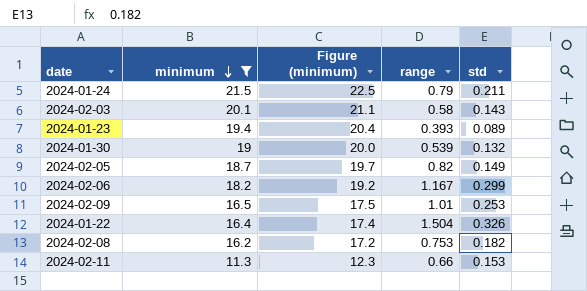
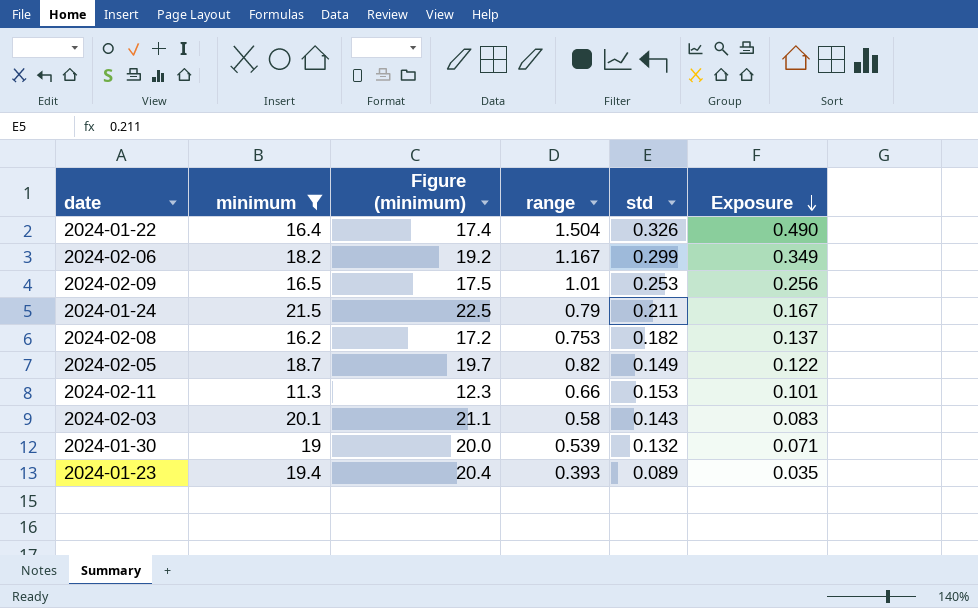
row order: minimum descending -> Exposure descending
column Exposure | formula: none -> [range] * [std]

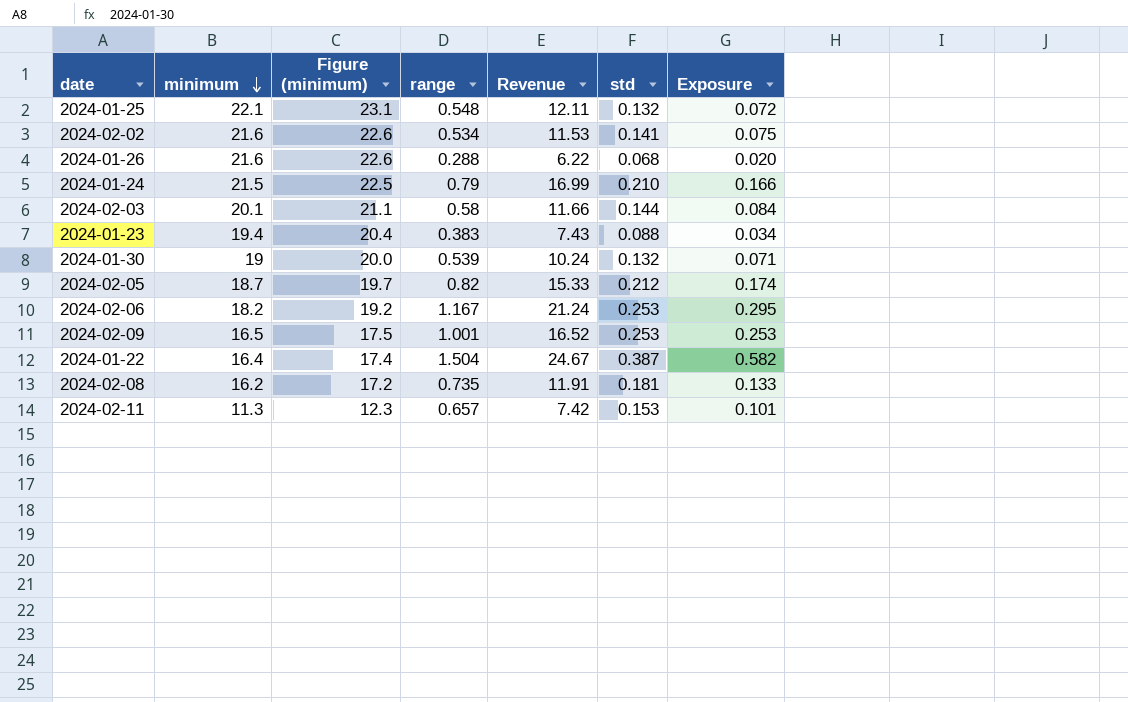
filter: minimum <= 21.5 -> none
row order: Exposure descending -> minimum descending
column Revenue | formula: none -> [minimum] * [range]
2024-01-24 | std: 0.211 -> 0.210
2024-01-24 | Exposure: 0.167 -> 0.166
2024-02-03 | std: 0.143 -> 0.144
2024-02-03 | Exposure: 0.083 -> 0.084
2024-01-23 | range: 0.393 -> 0.383
2024-01-23 | std: 0.089 -> 0.088
2024-01-23 | Exposure: 0.035 -> 0.034
2024-02-05 | std: 0.149 -> 0.212
2024-02-05 | Exposure: 0.122 -> 0.174
2024-02-06 | std: 0.299 -> 0.253
2024-02-06 | Exposure: 0.349 -> 0.295
2024-02-09 | range: 1.01 -> 1.001
2024-02-09 | Exposure: 0.256 -> 0.253
2024-01-22 | std: 0.326 -> 0.387
2024-01-22 | Exposure: 0.490 -> 0.582
2024-02-08 | range: 0.753 -> 0.735
2024-02-08 | std: 0.182 -> 0.181
2024-02-08 | Exposure: 0.137 -> 0.133
2024-02-11 | range: 0.66 -> 0.657

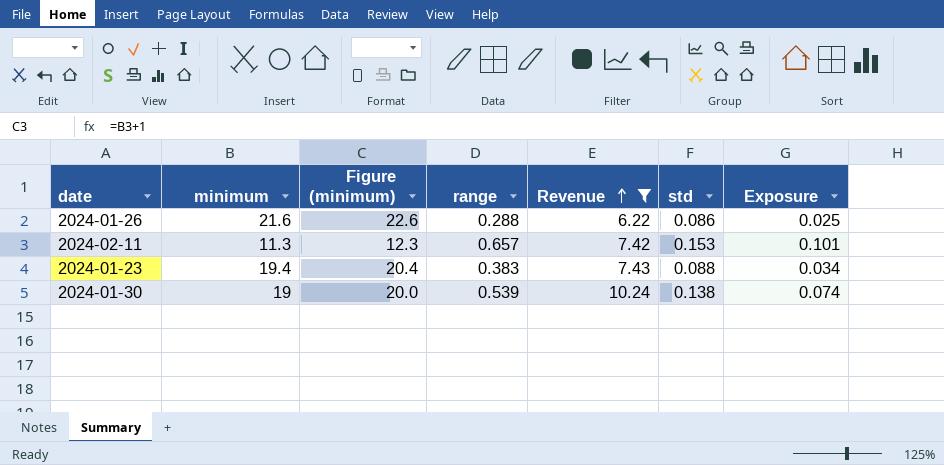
filter: none -> Revenue <= 10.24
row order: minimum descending -> Revenue ascending
2024-01-26 | std: 0.068 -> 0.086
2024-01-26 | Exposure: 0.020 -> 0.025
2024-01-30 | std: 0.132 -> 0.138
2024-01-30 | Exposure: 0.071 -> 0.074

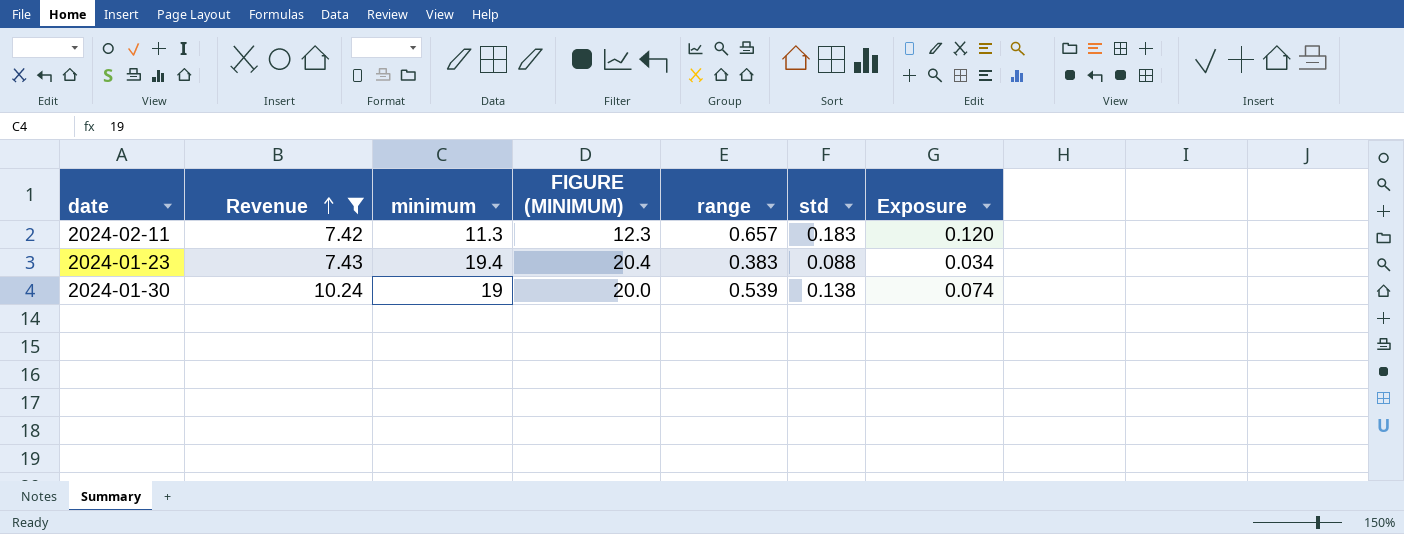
column Revenue | position: 5 -> 2
column name: Figure (minimum) -> FIGURE (MINIMUM)
row 2024-01-26: 21.6 | 22.6 | 0.288 | 6.22 | 0.086 | 0.025 -> none
2024-02-11 | std: 0.153 -> 0.183
2024-02-11 | Exposure: 0.101 -> 0.120

